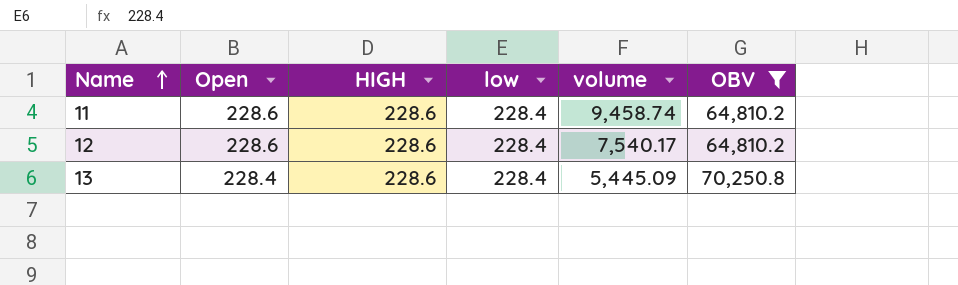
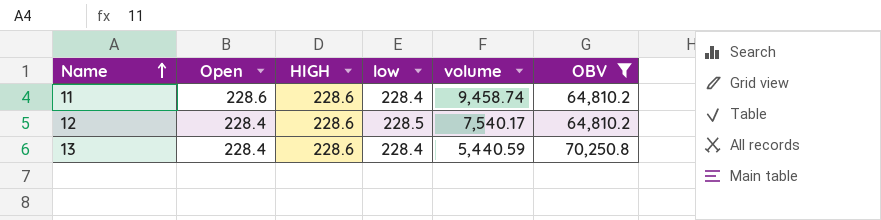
12 | Open: 228.6 -> 228.4
12 | low: 228.4 -> 228.5
13 | volume: 5,445.09 -> 5,440.59

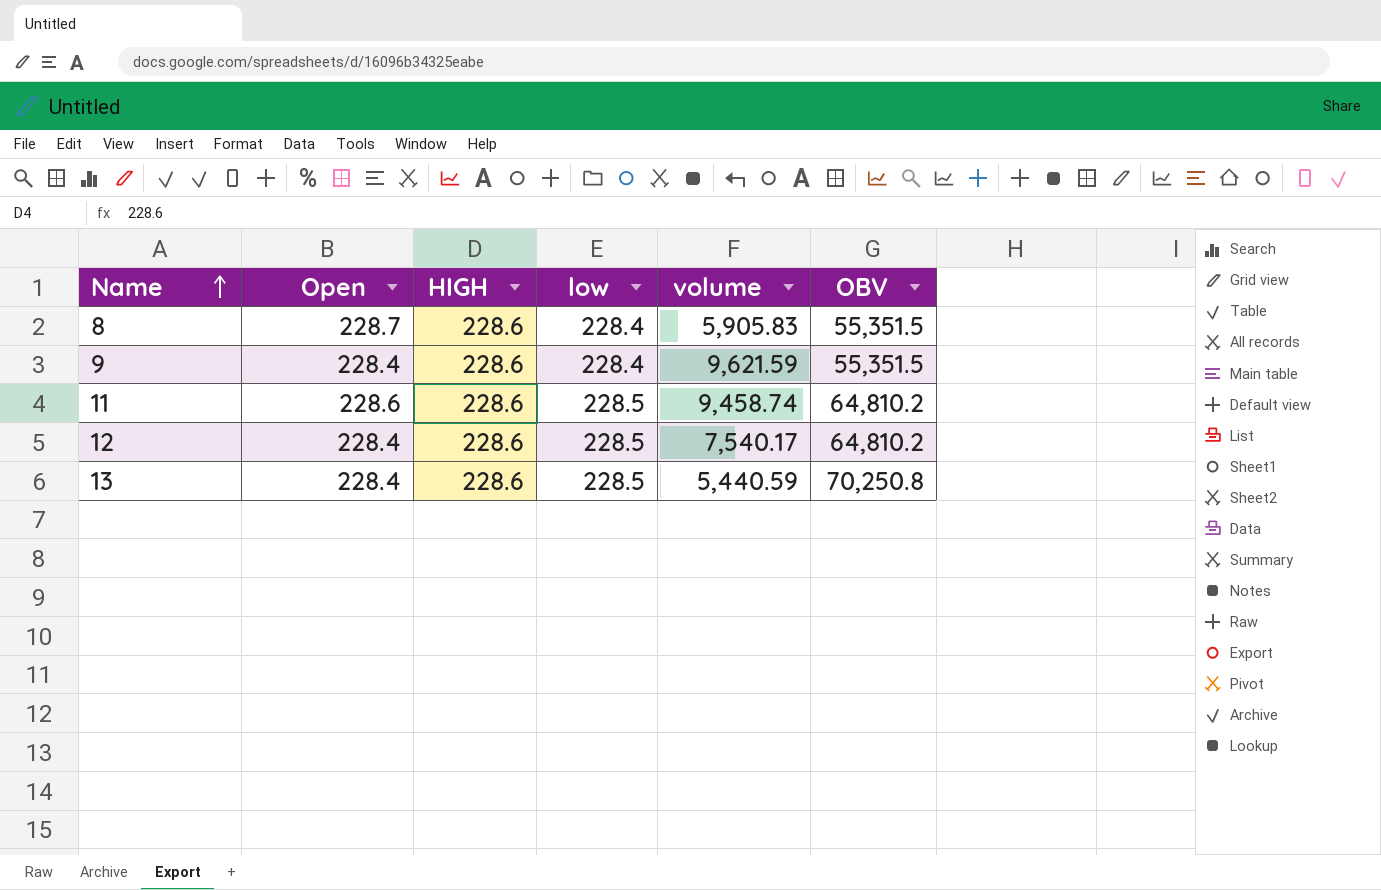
filter: OBV != 55,351.5 -> none
11 | low: 228.4 -> 228.5
13 | low: 228.4 -> 228.5

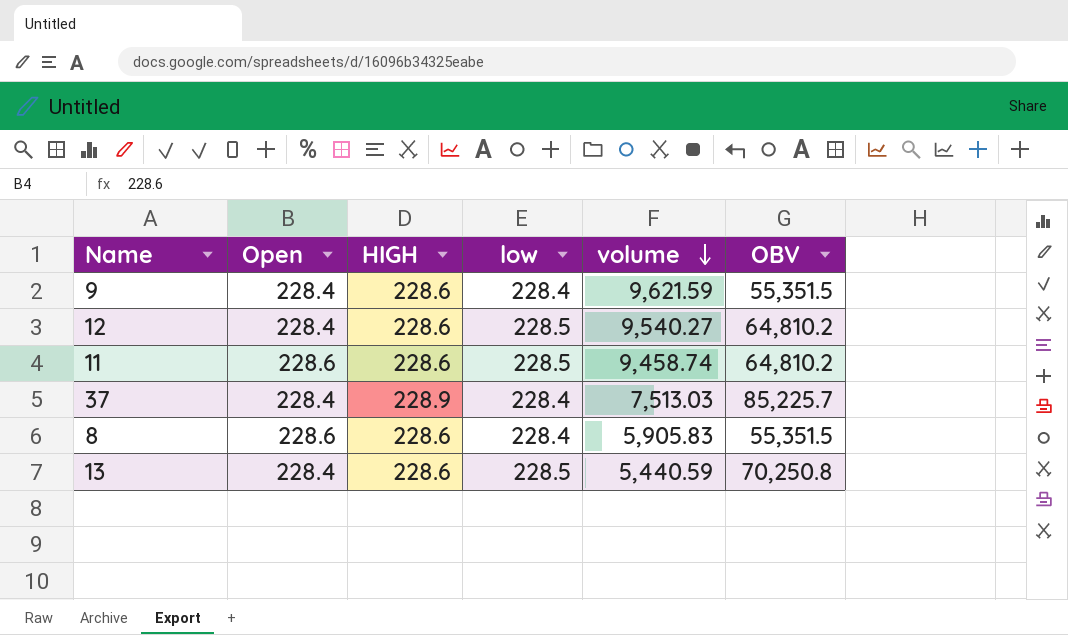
row order: Name ascending -> volume descending
12 | volume: 7,540.17 -> 9,540.27
row 37: none -> 228.4 | 228.9 | 228.4 | 7,513.03 | 85,225.7
8 | Open: 228.7 -> 228.6

